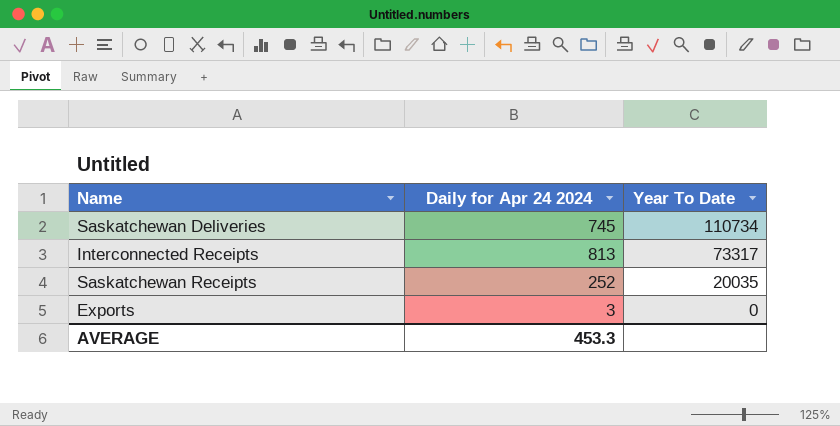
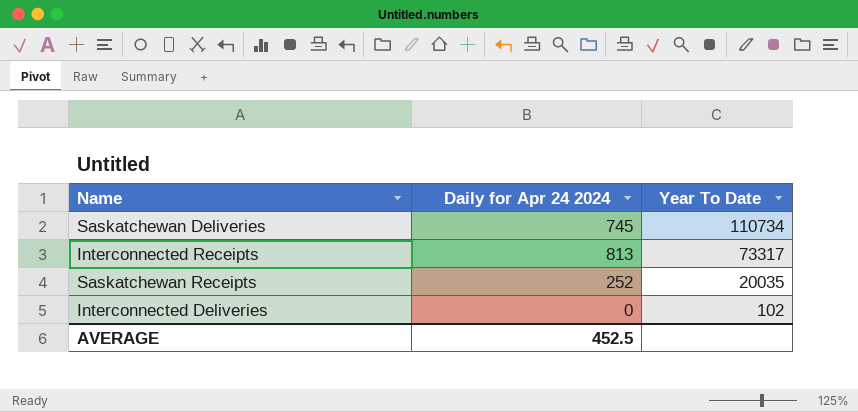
row Exports: 3 | 0 -> none
row Interconnected Deliveries: none -> 0 | 102
AVERAGE | Daily for Apr 24 2024: 453.3 -> 452.5

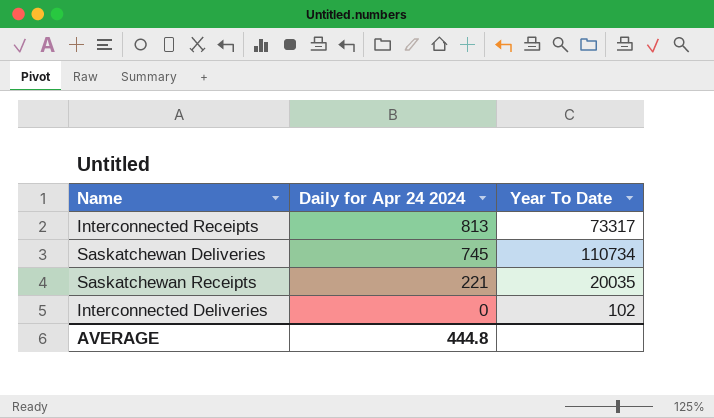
row order: Year To Date descending -> Daily for Apr 24 2024 descending
Saskatchewan Receipts | Daily for Apr 24 2024: 252 -> 221
AVERAGE | Daily for Apr 24 2024: 452.5 -> 444.8

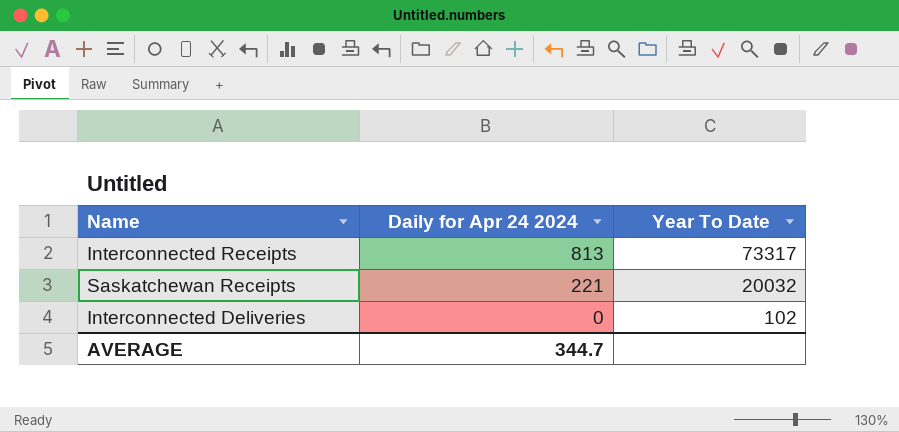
row Saskatchewan Deliveries: 745 | 110734 -> none
Saskatchewan Receipts | Year To Date: 20035 -> 20032
AVERAGE | Daily for Apr 24 2024: 444.8 -> 344.7

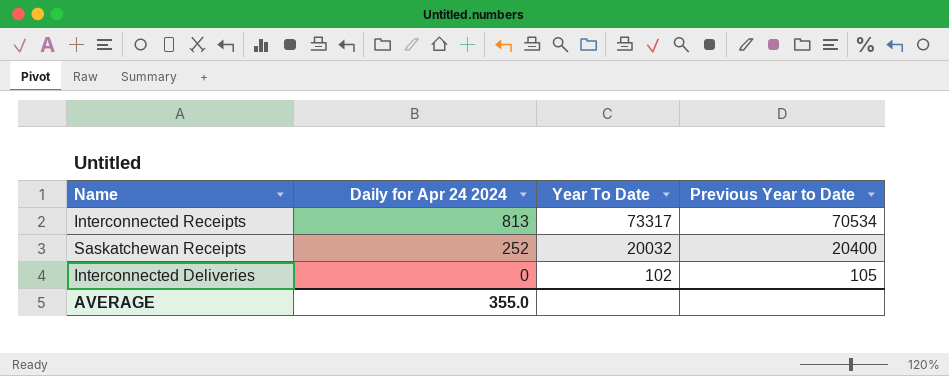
column Previous Year to Date | position: none -> 4
Saskatchewan Receipts | Daily for Apr 24 2024: 221 -> 252
AVERAGE | Daily for Apr 24 2024: 344.7 -> 355.0

